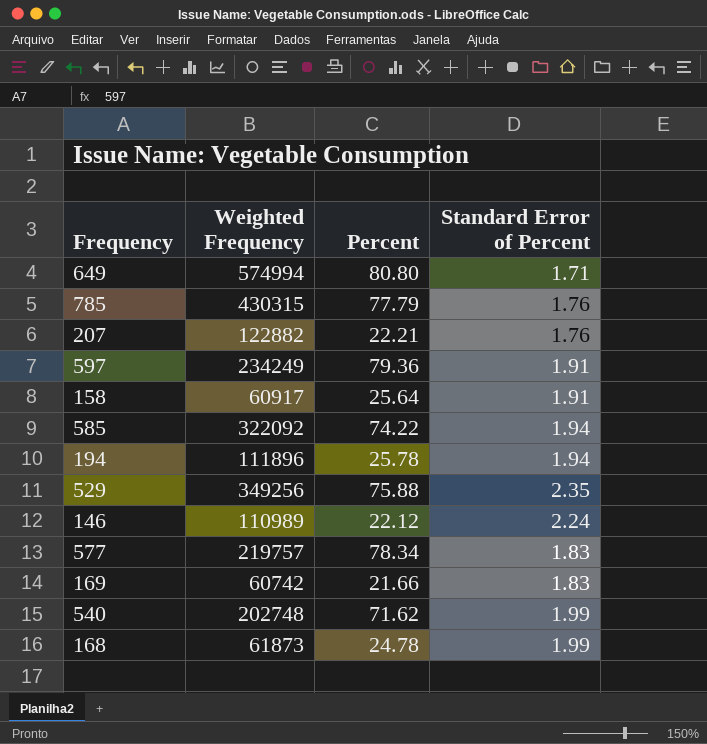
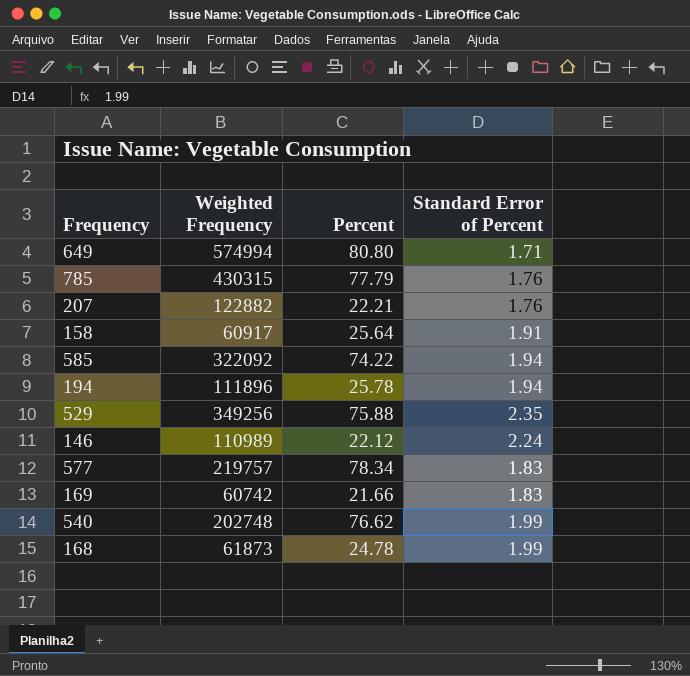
row 597: 234249 | 79.36 | 1.91 -> none
540 | Percent: 71.62 -> 76.62

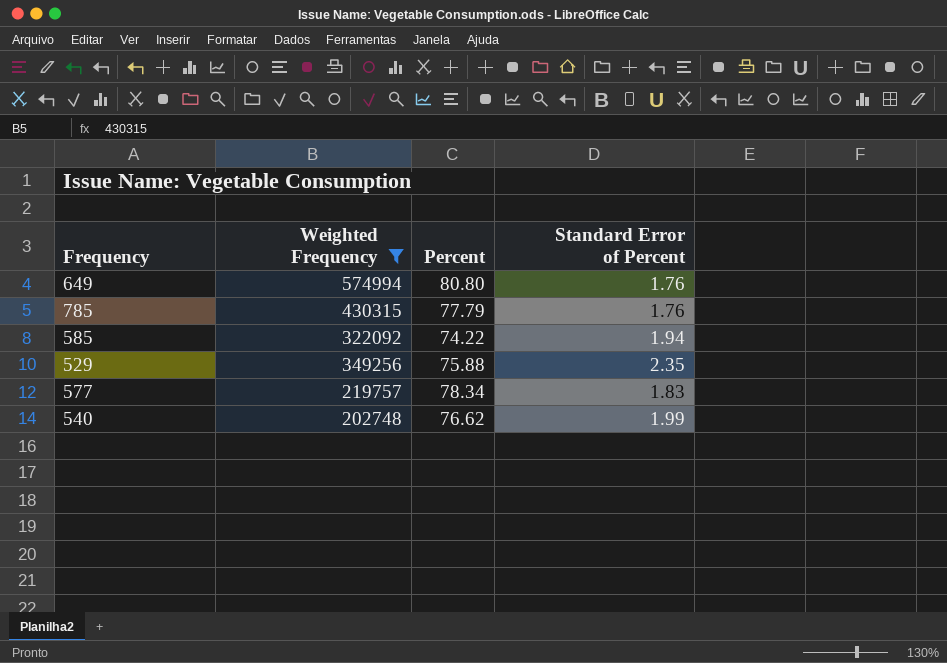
filter: none -> Weighted Frequency >= 202748
649 | Standard Error of Percent: 1.71 -> 1.76

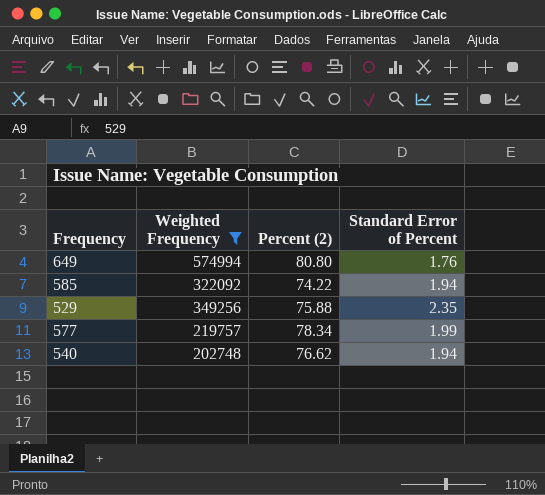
column name: Percent -> Percent (2)
row 785: 430315 | 77.79 | 1.76 -> none
577 | Standard Error of Percent: 1.83 -> 1.99
540 | Standard Error of Percent: 1.99 -> 1.94

